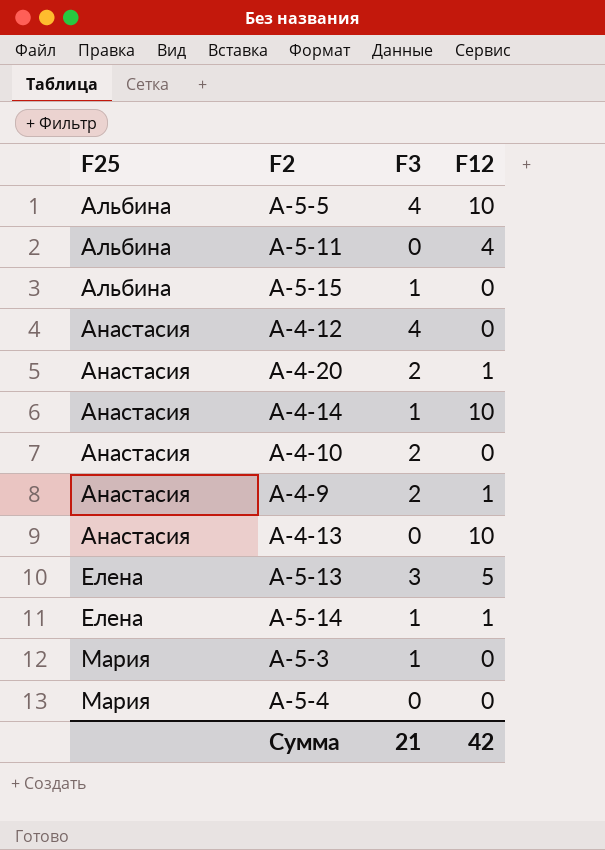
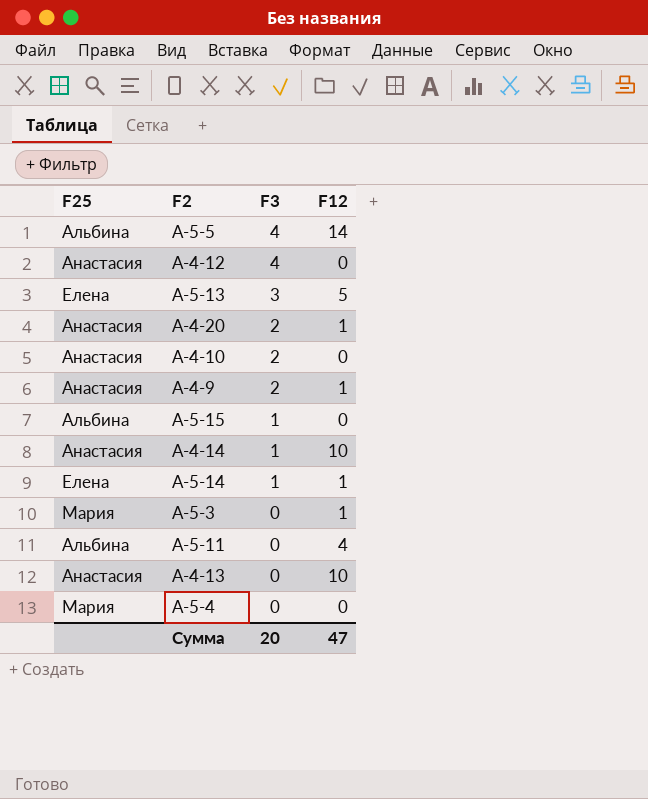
row order: F25 ascending -> F3 descending
А-5-5 | F12: 10 -> 14
А-5-3 | F3: 1 -> 0
А-5-3 | F12: 0 -> 1
Сумма | F3: 21 -> 20
Сумма | F12: 42 -> 47

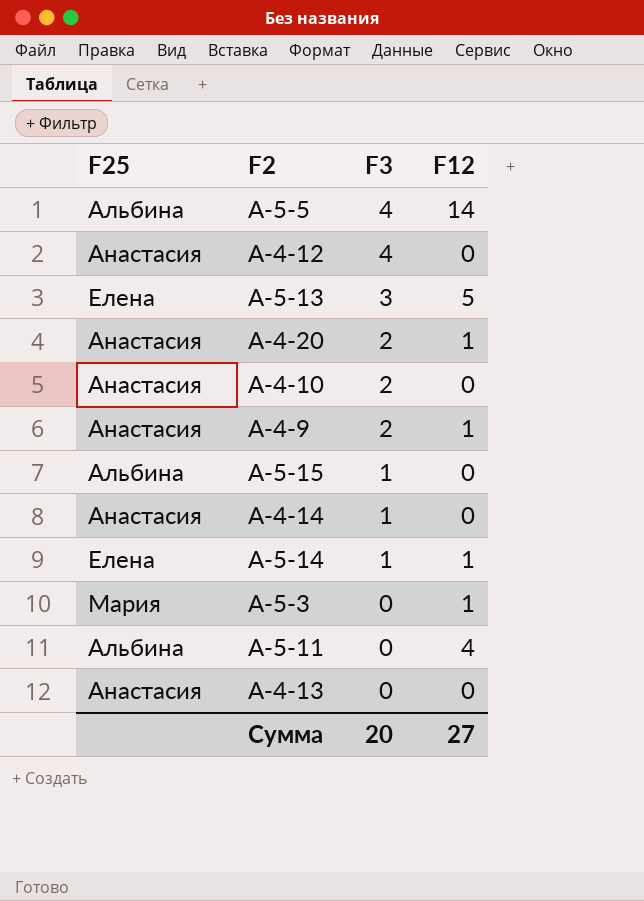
row А-5-4: Мария | 0 | 0 -> none
А-4-14 | F12: 10 -> 0
А-4-13 | F12: 10 -> 0
Сумма | F12: 47 -> 27

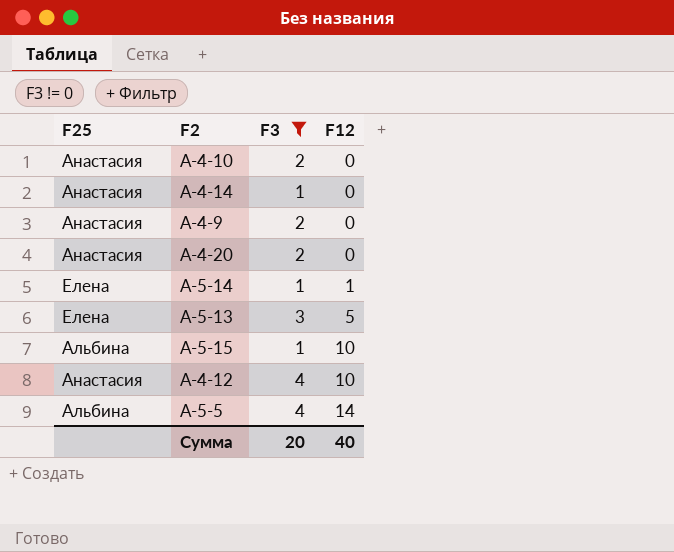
filter: none -> F3 != 0
row order: F3 descending -> F12 ascending
А-4-9 | F12: 1 -> 0
А-4-20 | F12: 1 -> 0
А-5-15 | F12: 0 -> 10
А-4-12 | F12: 0 -> 10
Сумма | F12: 27 -> 40

